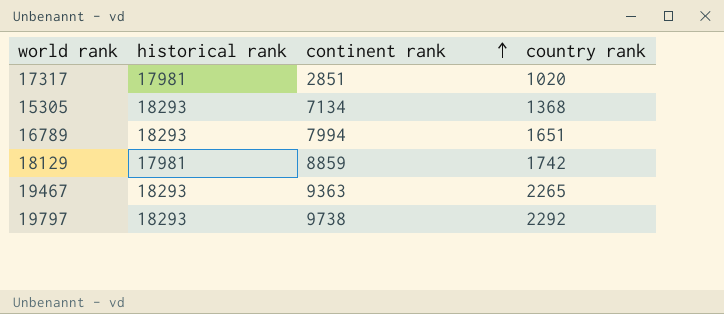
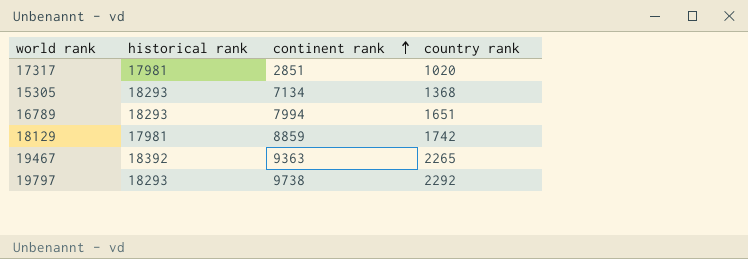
19467 | historical rank: 18293 -> 18392

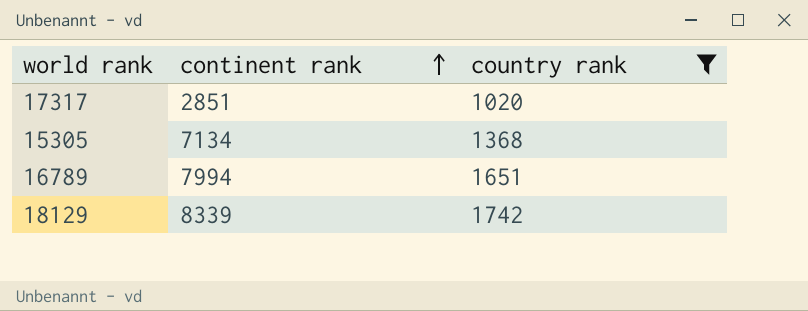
filter: none -> country rank <= 1742
column historical rank | position: 2 -> none
18129 | continent rank: 8859 -> 8339

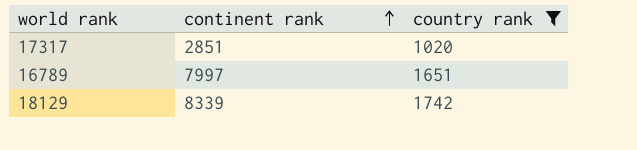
row 15305: 7134 | 1368 -> none
16789 | continent rank: 7994 -> 7997

